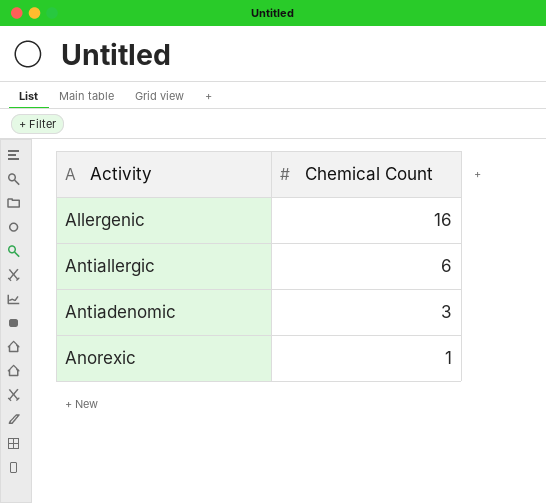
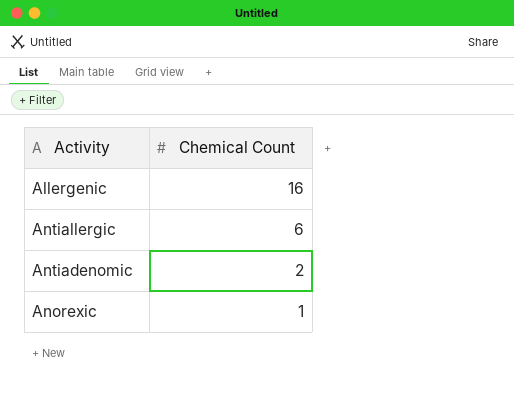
Antiadenomic | Chemical Count: 3 -> 2

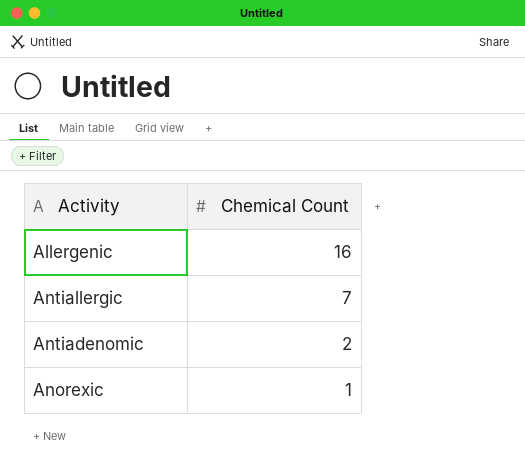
Antiallergic | Chemical Count: 6 -> 7

